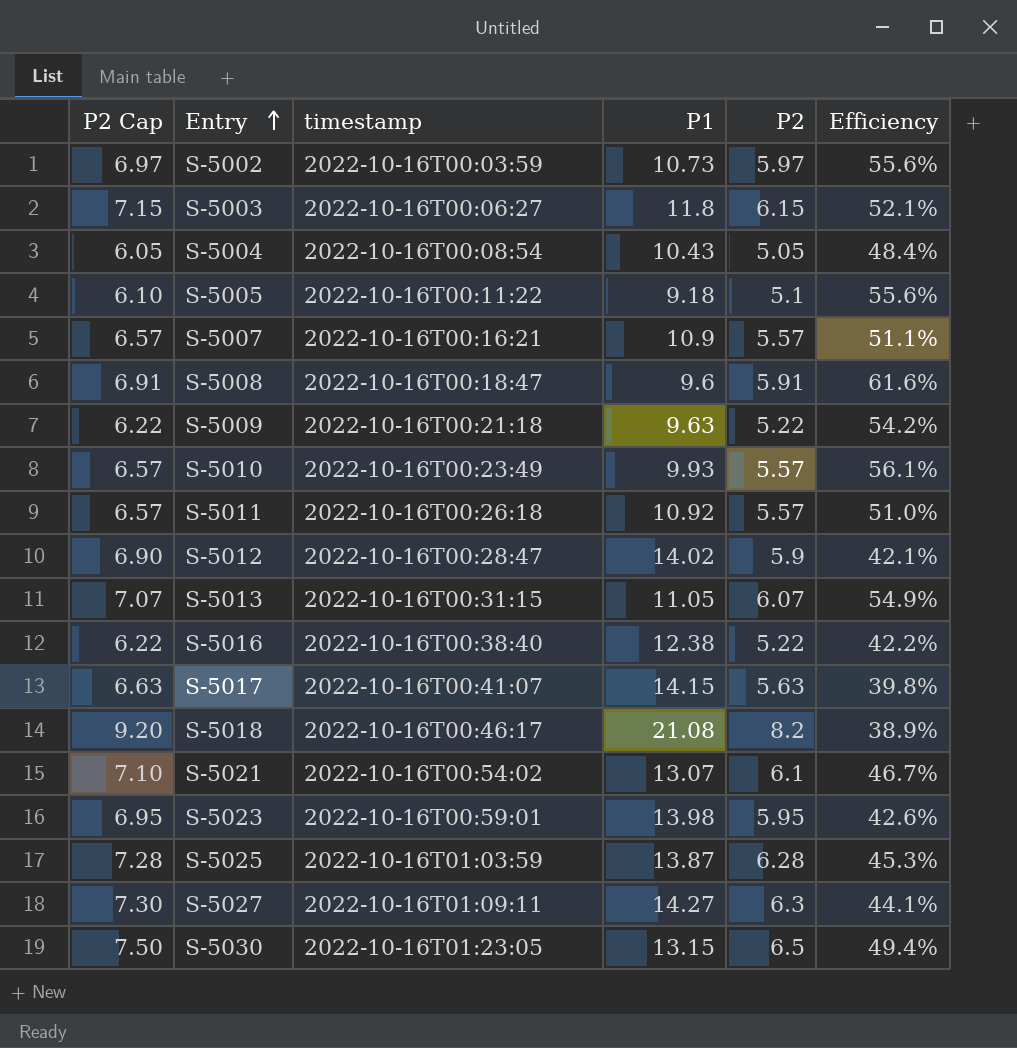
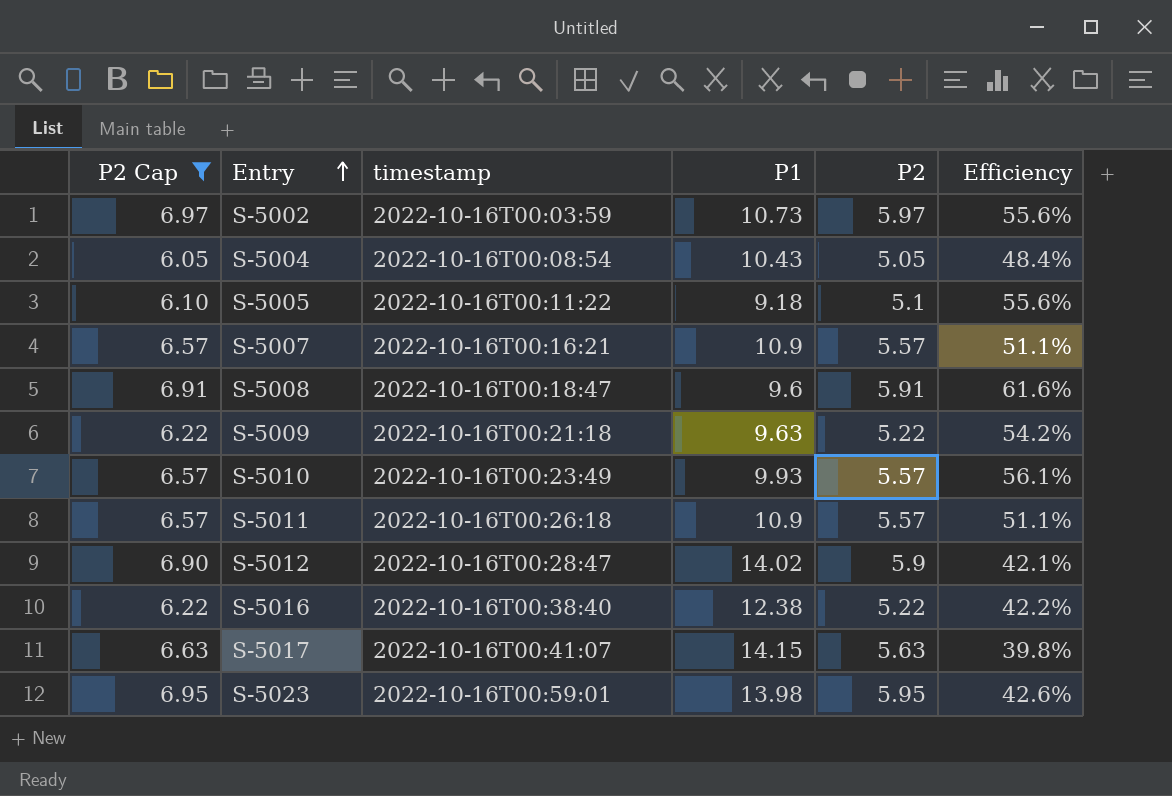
filter: none -> P2 Cap <= 6.97
S-5011 | P1: 10.92 -> 10.9
S-5011 | Efficiency: 51.0% -> 51.1%

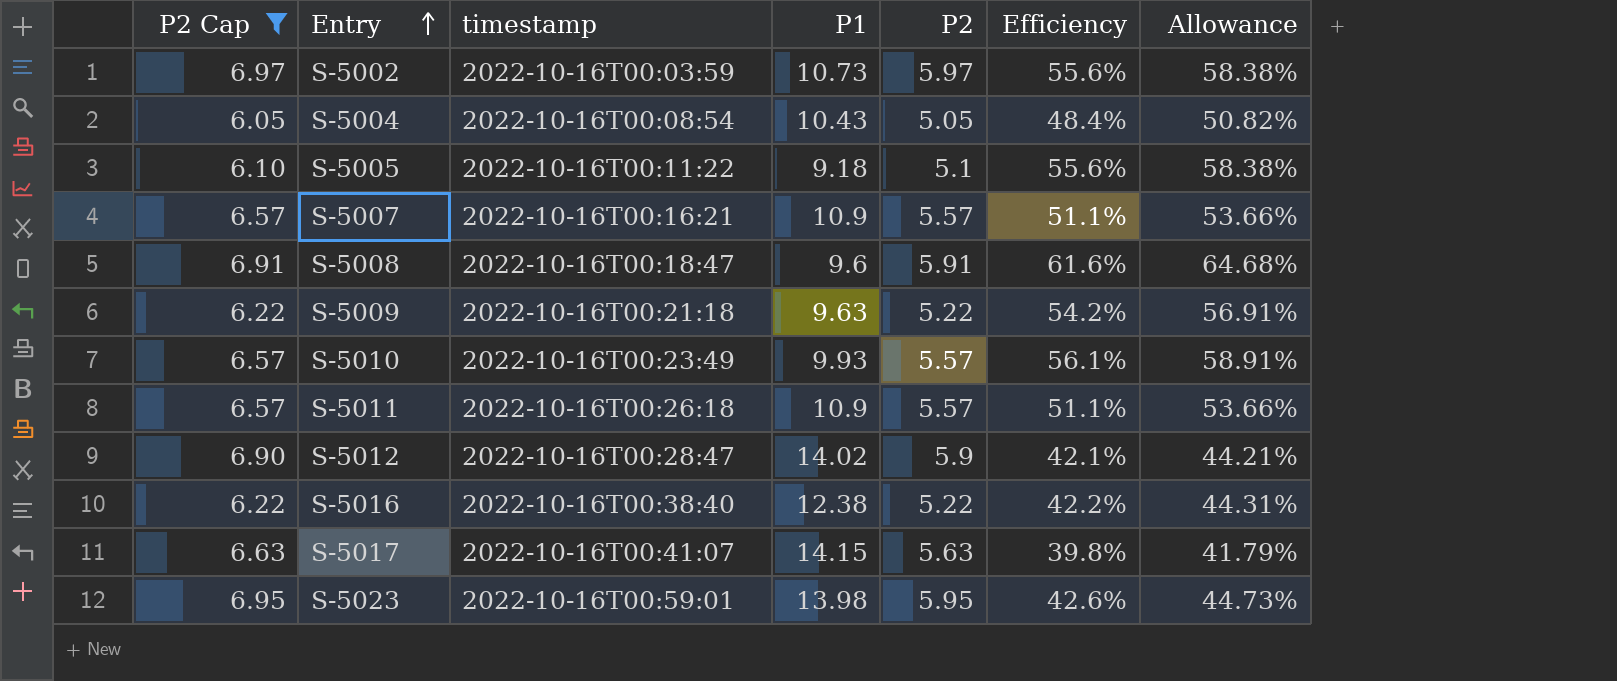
column Allowance | formula: none -> [Efficiency] * 1.05

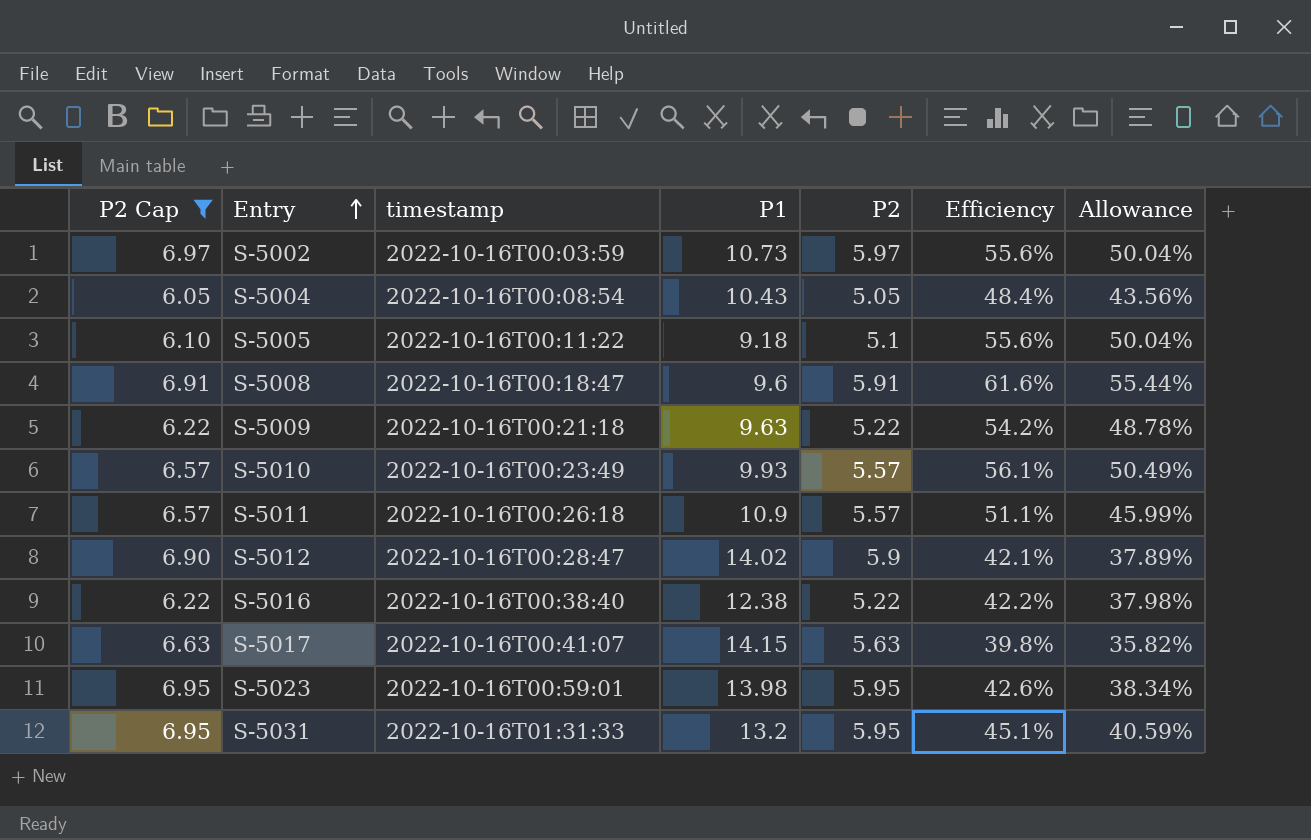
column Allowance | formula: [Efficiency] * 1.05 -> [Efficiency] * 0.9
row S-5007: 6.57 | 2022-10-16T00:16:21 | 10.9 | 5.57 | 51.1% | 53.66% -> none
row S-5031: none -> 6.95 | 2022-10-16T01:31:33 | 13.2 | 5.95 | 45.1% | 40.59%

